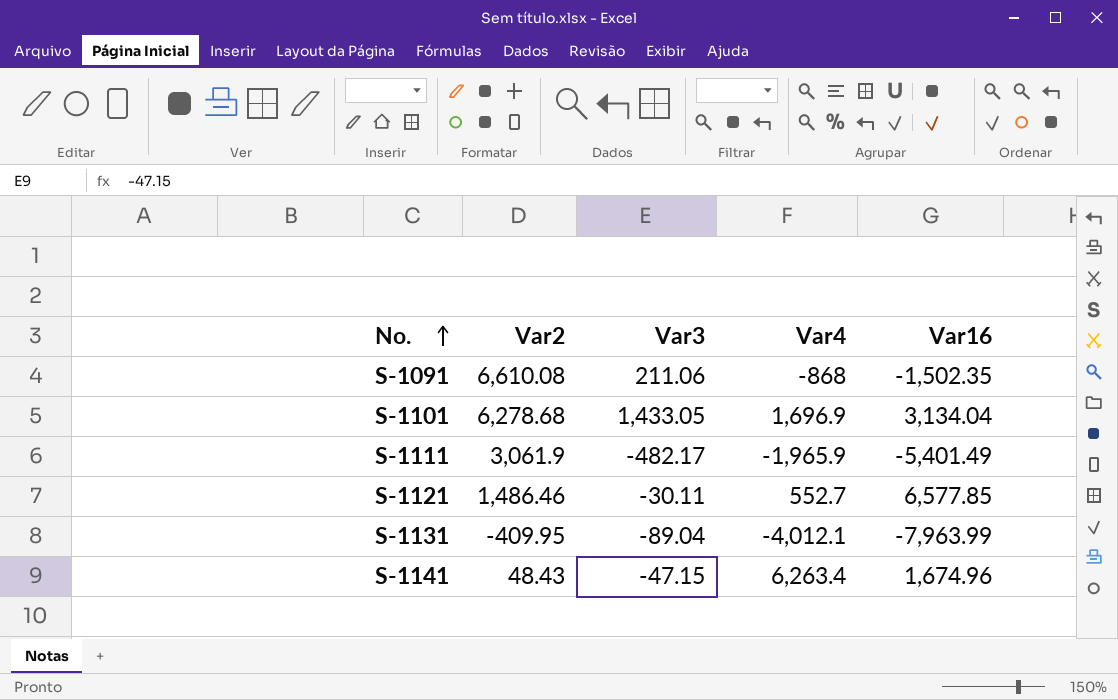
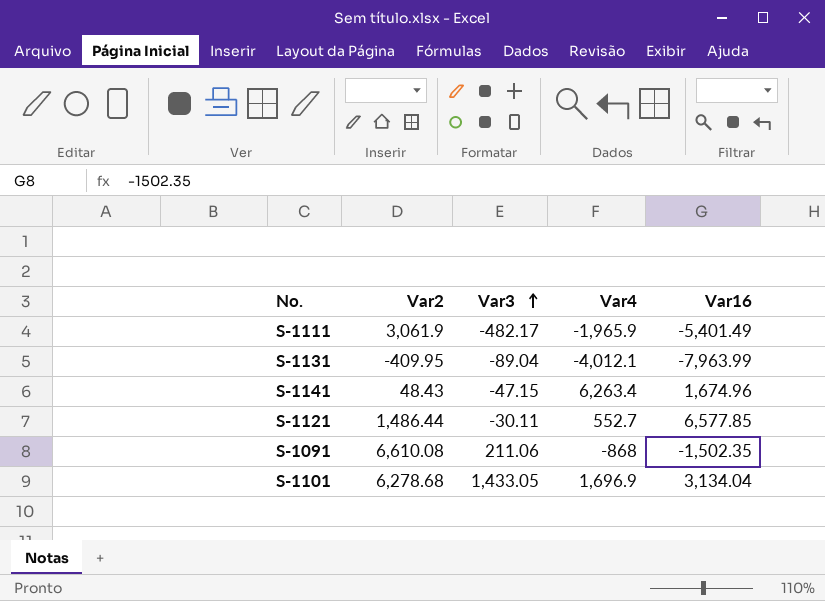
row order: No. ascending -> Var3 ascending
S-1121 | Var2: 1,486.46 -> 1,486.44

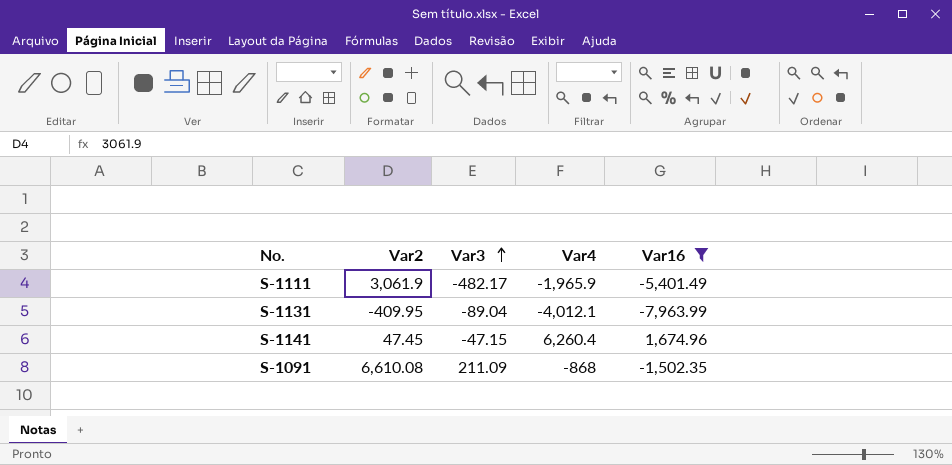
filter: none -> Var16 <= 1,674.96
S-1141 | Var2: 48.43 -> 47.45
S-1141 | Var4: 6,263.4 -> 6,260.4
S-1091 | Var3: 211.06 -> 211.09

